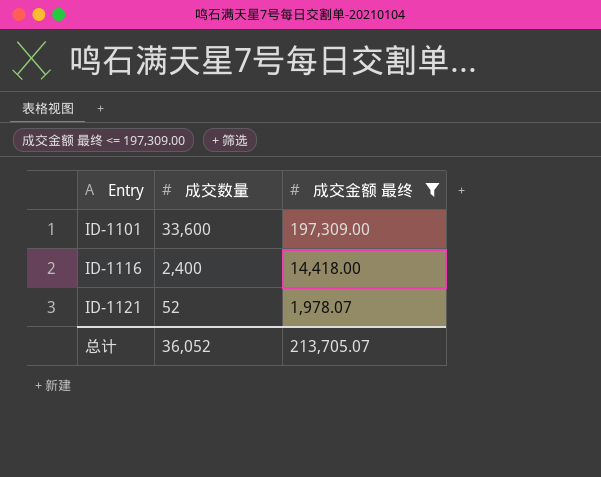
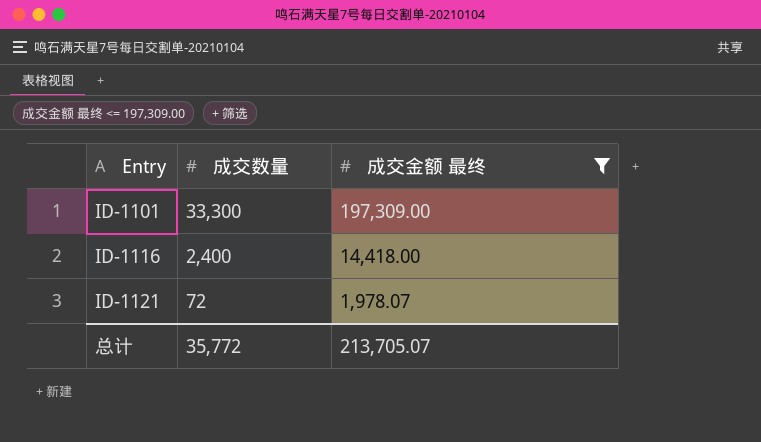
ID-1101 | 成交数量: 33,600 -> 33,300
ID-1121 | 成交数量: 52 -> 72
总计 | 成交数量: 36,052 -> 35,772

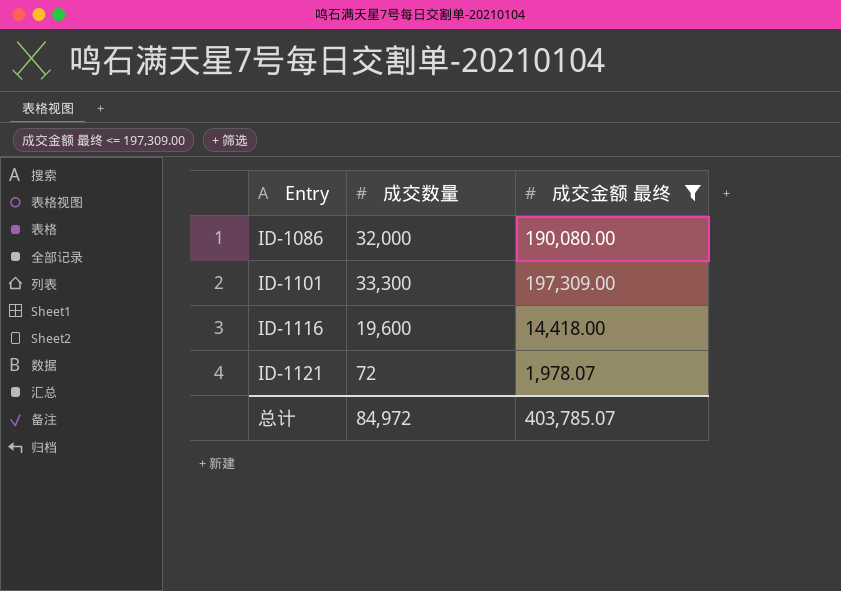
row ID-1086: none -> 32,000 | 190,080.00
ID-1116 | 成交数量: 2,400 -> 19,600
总计 | 成交数量: 35,772 -> 84,972
总计 | 成交金额 最终: 213,705.07 -> 403,785.07

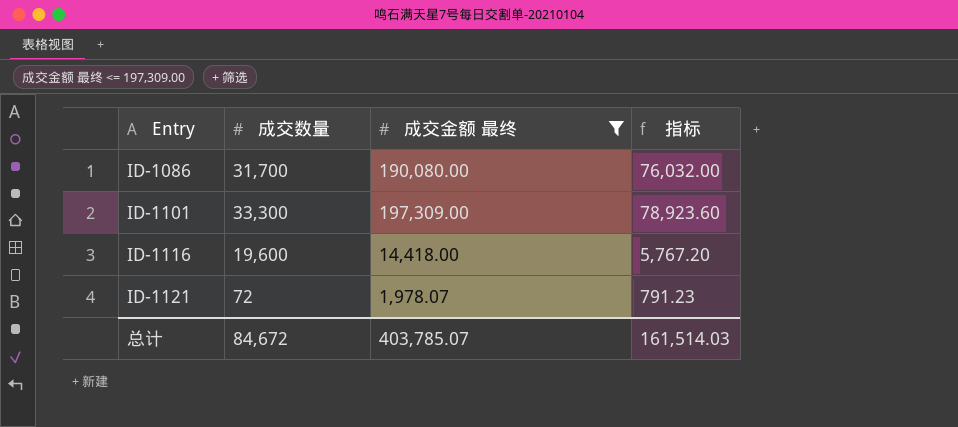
column 指标 | formula: none -> [成交金额 最终] * 0.4
ID-1086 | 成交数量: 32,000 -> 31,700
总计 | 成交数量: 84,972 -> 84,672

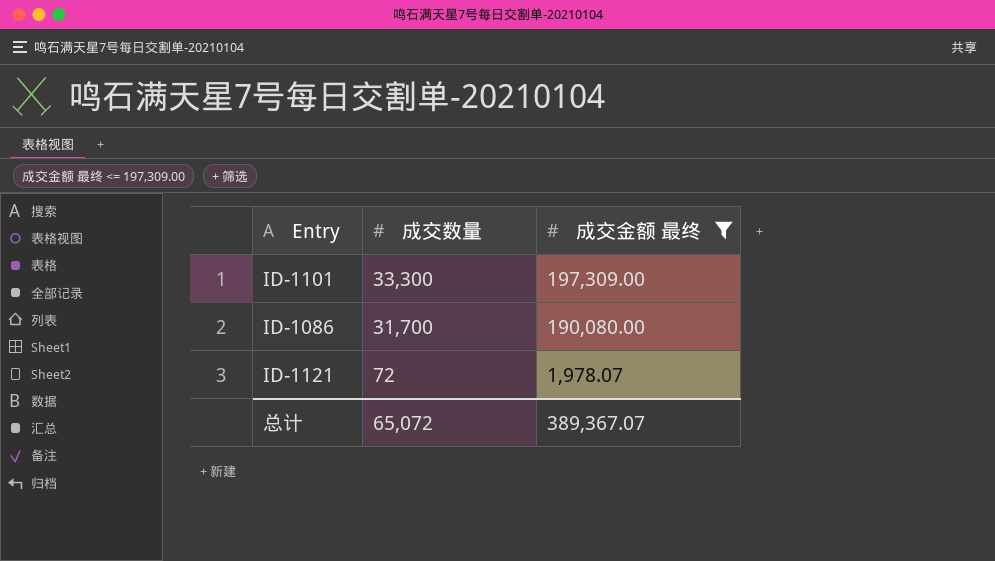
row order: Entry ascending -> 成交数量 descending
column 指标 | formula: [成交金额 最终] * 0.4 -> none
row ID-1116: 19,600 | 14,418.00 | 5,767.20 -> none
总计 | 成交数量: 84,672 -> 65,072
总计 | 成交金额 最终: 403,785.07 -> 389,367.07

